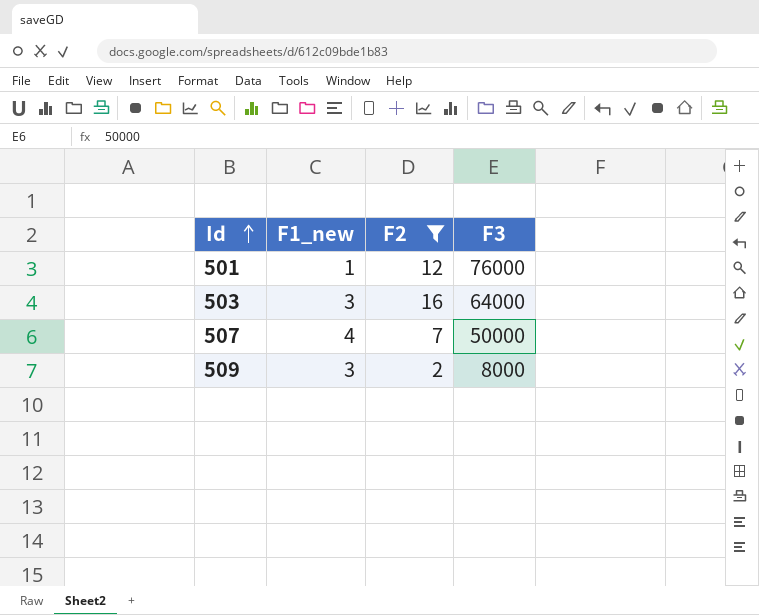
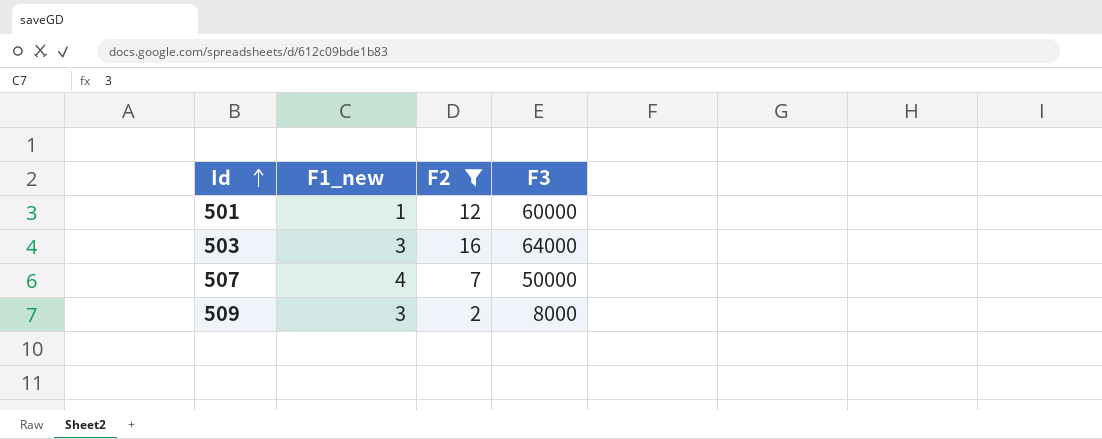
501 | F3: 76000 -> 60000

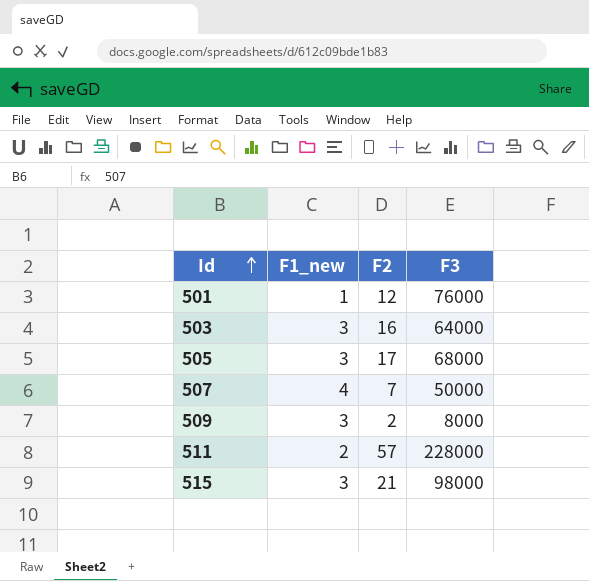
filter: F2 <= 16 -> none
501 | F3: 60000 -> 76000

